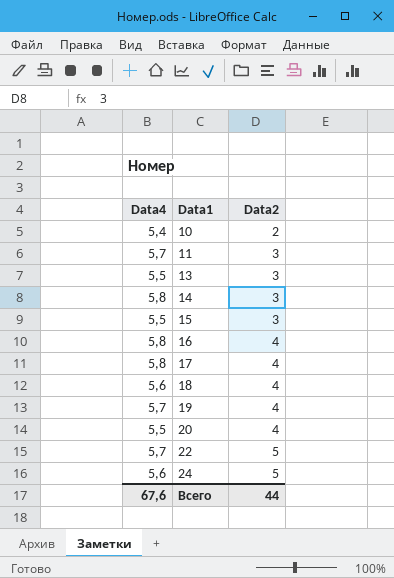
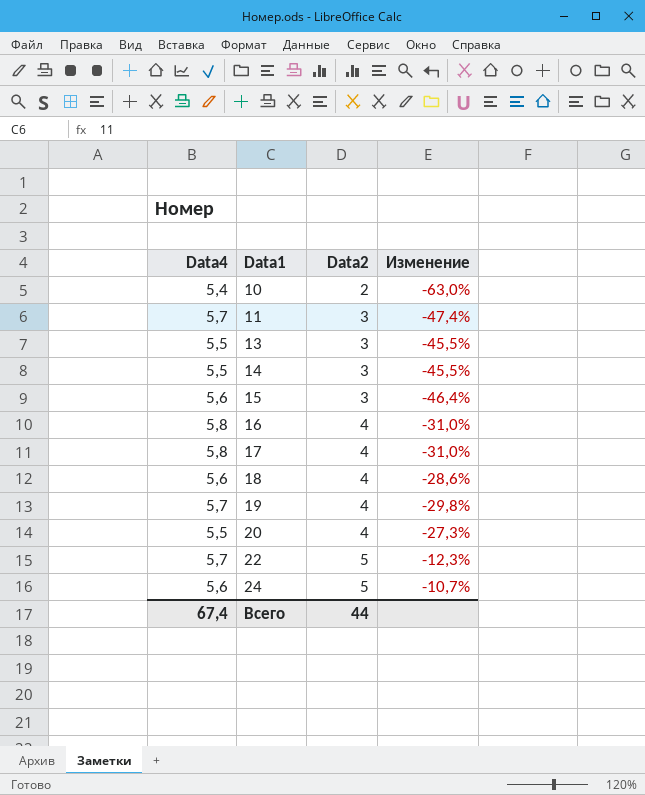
column Изменение | formula: none -> ([Data2] - [Data4]) / [Data4]
14 | Data4: 5,8 -> 5,5
15 | Data4: 5,5 -> 5,6
Всего | Data4: 67,6 -> 67,4

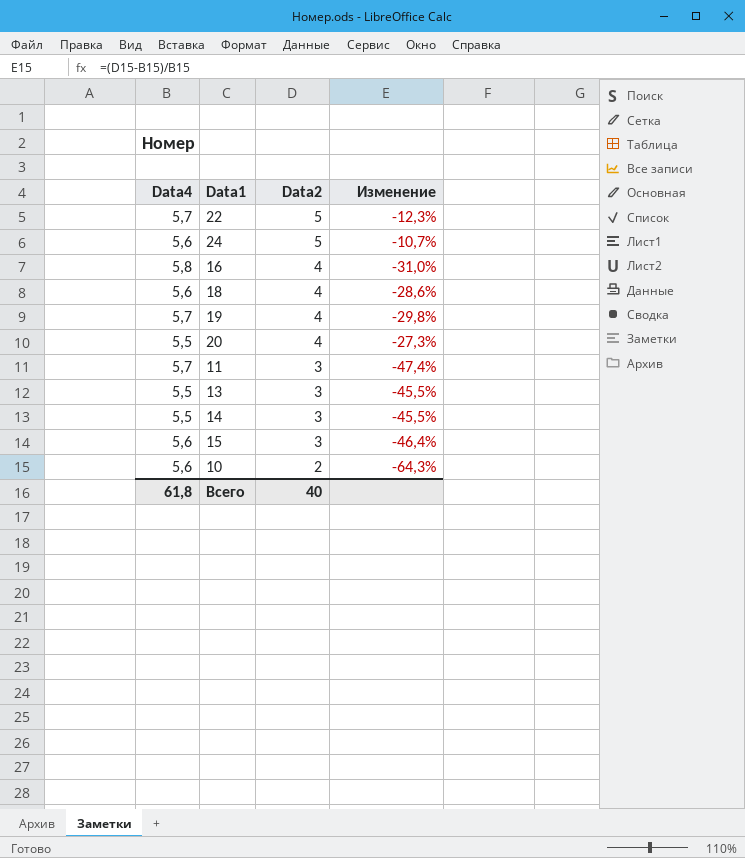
row order: Data1 ascending -> Data2 descending
row 17: 5,8 | 4 | -31,0% -> none
10 | Data4: 5,4 -> 5,6
10 | Изменение: -63,0% -> -64,3%
Всего | Data4: 67,4 -> 61,8
Всего | Data2: 44 -> 40

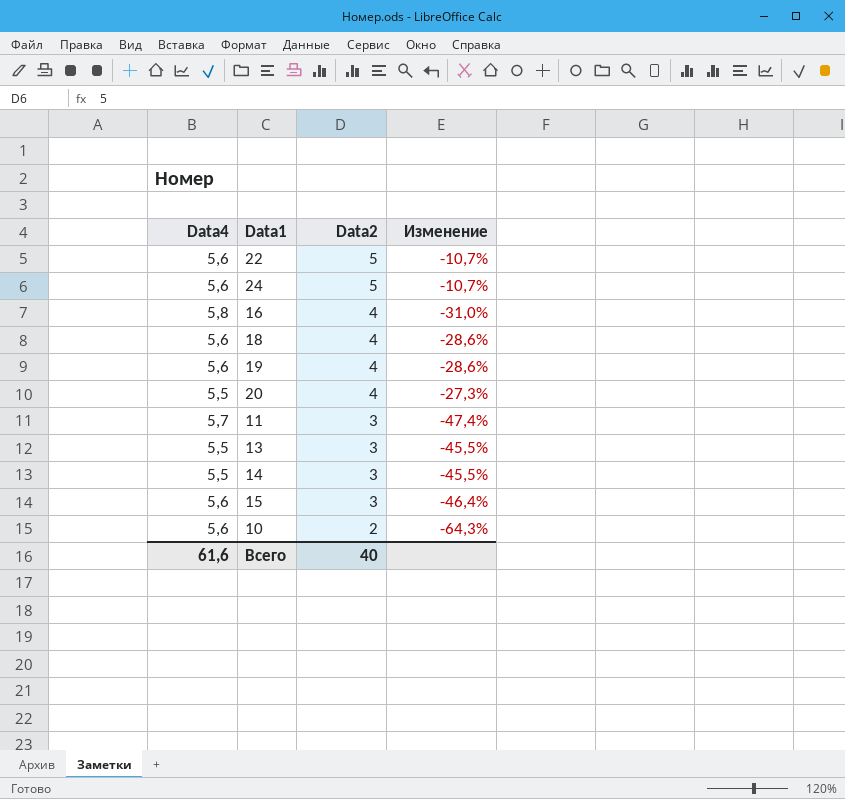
22 | Data4: 5,7 -> 5,6
22 | Изменение: -12,3% -> -10,7%
19 | Data4: 5,7 -> 5,6
19 | Изменение: -29,8% -> -28,6%
Всего | Data4: 61,8 -> 61,6

